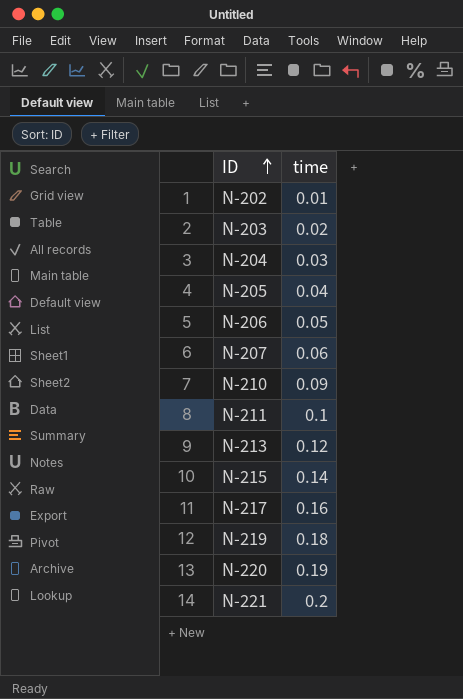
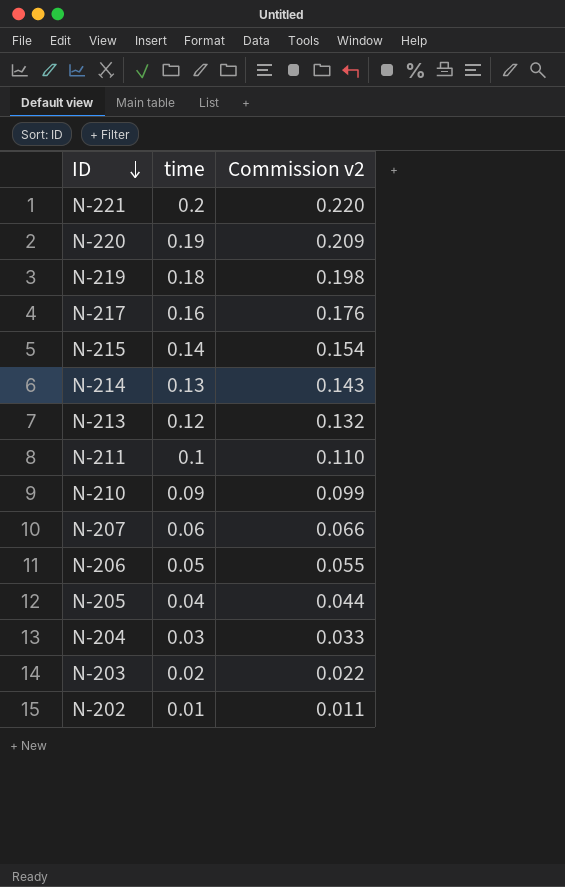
row order: ID ascending -> ID descending
column Commission v2 | formula: none -> [time] * 1.1
row N-214: none -> 0.13 | 0.143

